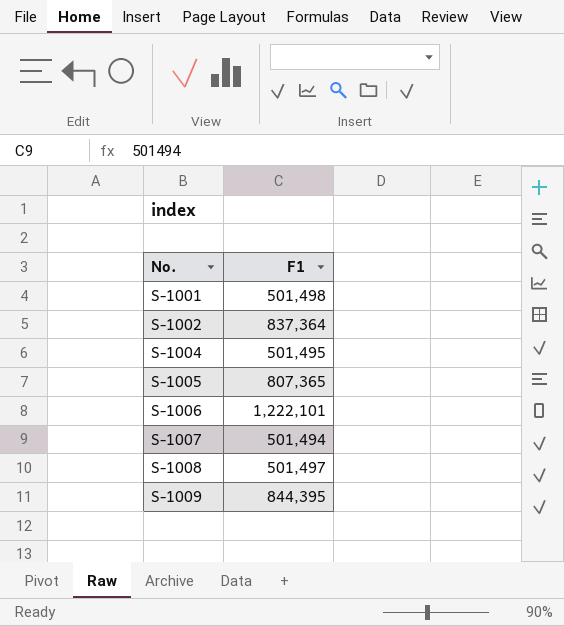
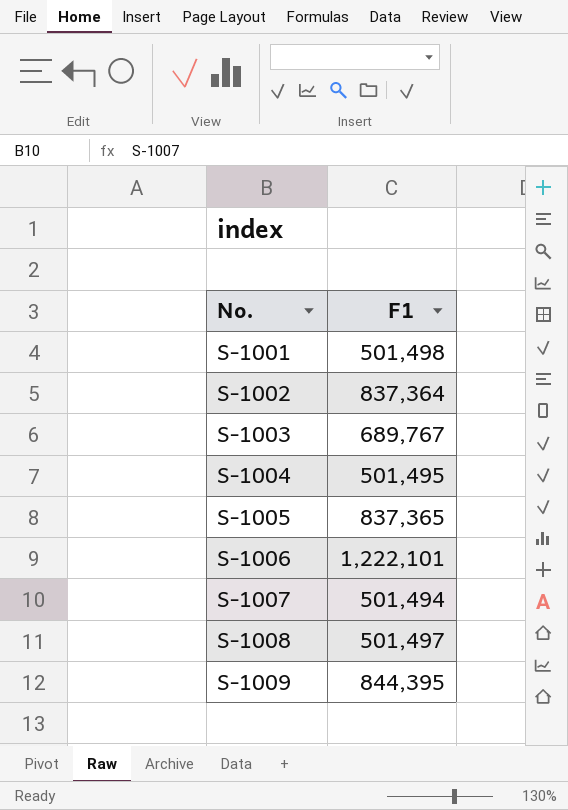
row S-1003: none -> 689,767
S-1005 | F1: 807,365 -> 837,365

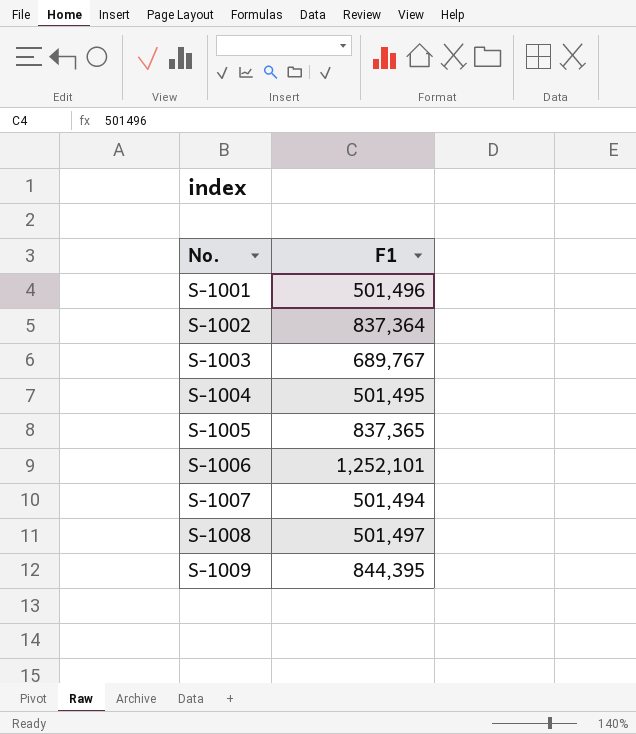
S-1001 | F1: 501,498 -> 501,496
S-1006 | F1: 1,222,101 -> 1,252,101

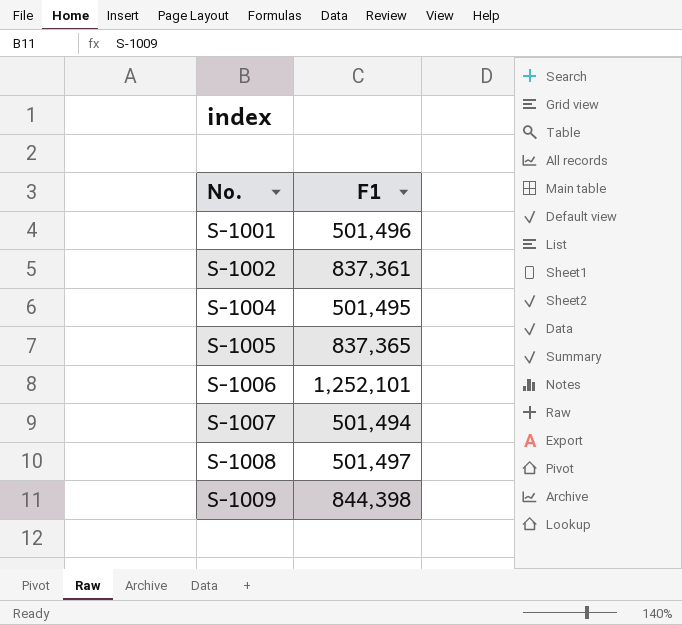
row S-1003: 689,767 -> none
S-1002 | F1: 837,364 -> 837,361
S-1009 | F1: 844,395 -> 844,398

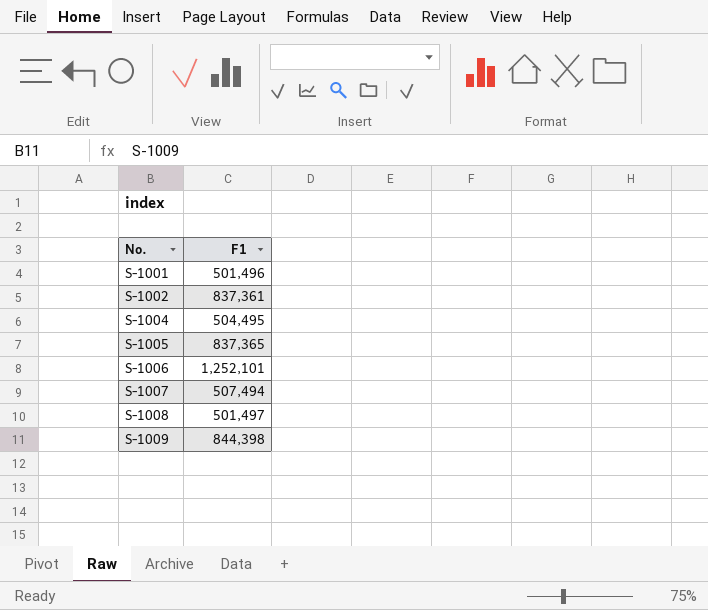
S-1004 | F1: 501,495 -> 504,495
S-1007 | F1: 501,494 -> 507,494

